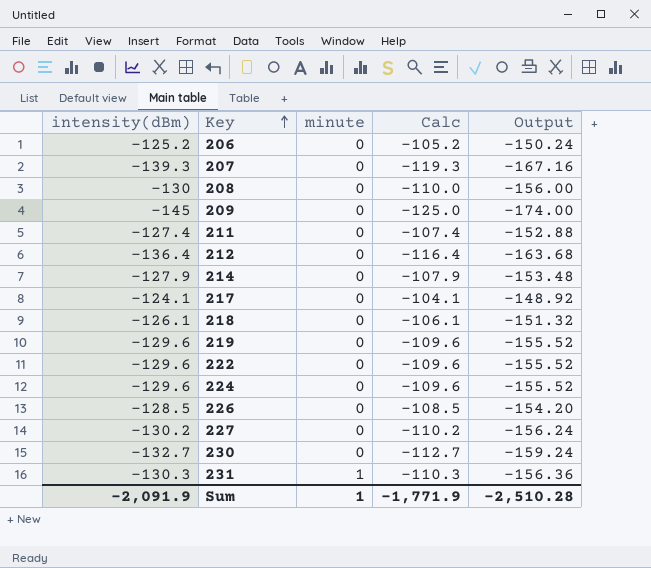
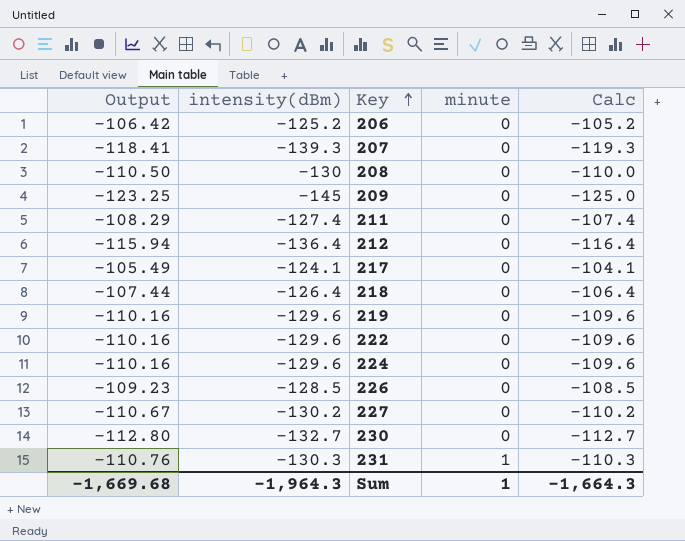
column Output | formula: [intensity(dBm)] * 1.2 -> [intensity(dBm)] * 0.85
column Output | position: 5 -> 1
row 214: -127.9 | 0 | -107.9 | -153.48 -> none
218 | intensity(dBm): -126.1 -> -126.4
218 | Calc: -106.1 -> -106.4
Sum | Output: -2,510.28 -> -1,669.68
Sum | intensity(dBm): -2,091.9 -> -1,964.3
Sum | Calc: -1,771.9 -> -1,664.3

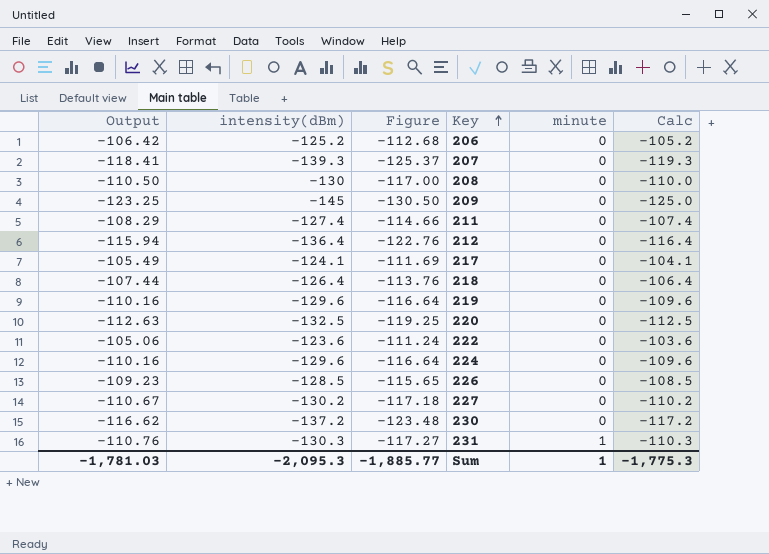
column Figure | formula: none -> [intensity(dBm)] * 0.9
row 220: none -> -112.63 | -132.5 | -119.25 | 0 | -112.5
222 | Output: -110.16 -> -105.06
222 | intensity(dBm): -129.6 -> -123.6
222 | Calc: -109.6 -> -103.6
230 | Output: -112.80 -> -116.62
230 | intensity(dBm): -132.7 -> -137.2
230 | Calc: -112.7 -> -117.2
Sum | Output: -1,669.68 -> -1,781.03
Sum | intensity(dBm): -1,964.3 -> -2,095.3
Sum | Calc: -1,664.3 -> -1,775.3

